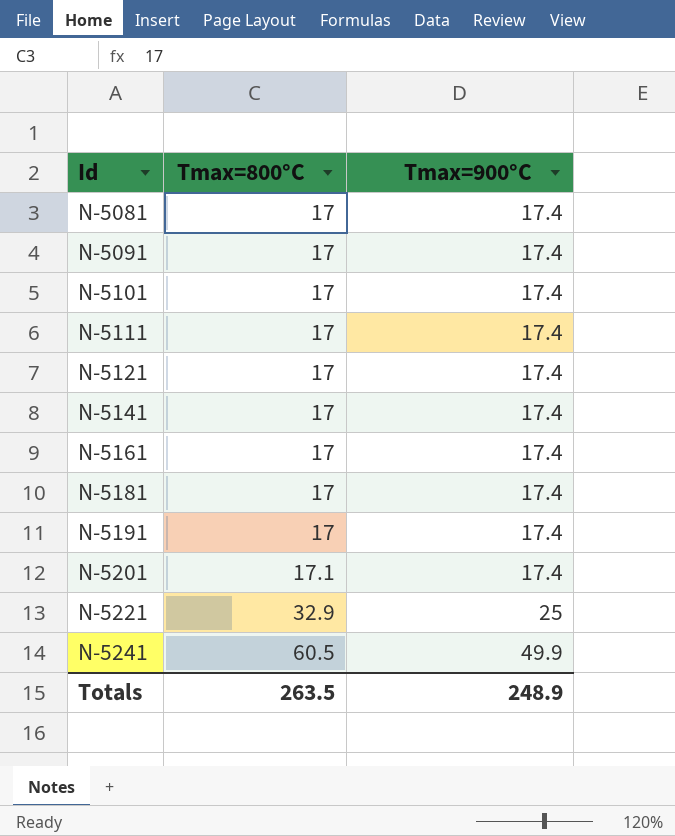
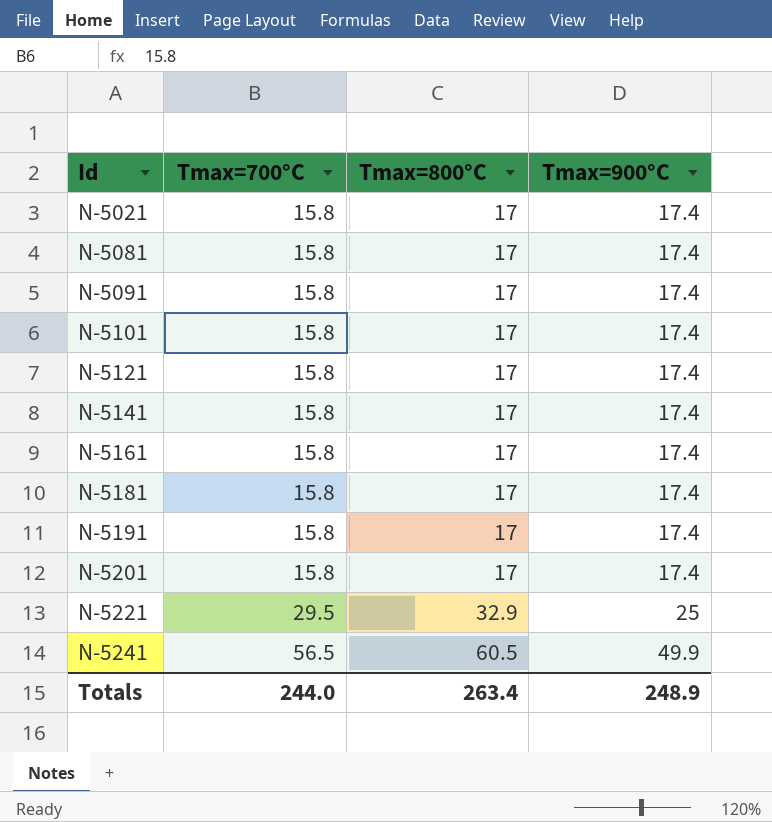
column Tmax=700°C | position: none -> 2
row N-5111: 17 | 17.4 -> none
row N-5021: none -> 15.8 | 17 | 17.4
N-5201 | Tmax=800°C: 17.1 -> 17
Totals | Tmax=800°C: 263.5 -> 263.4

